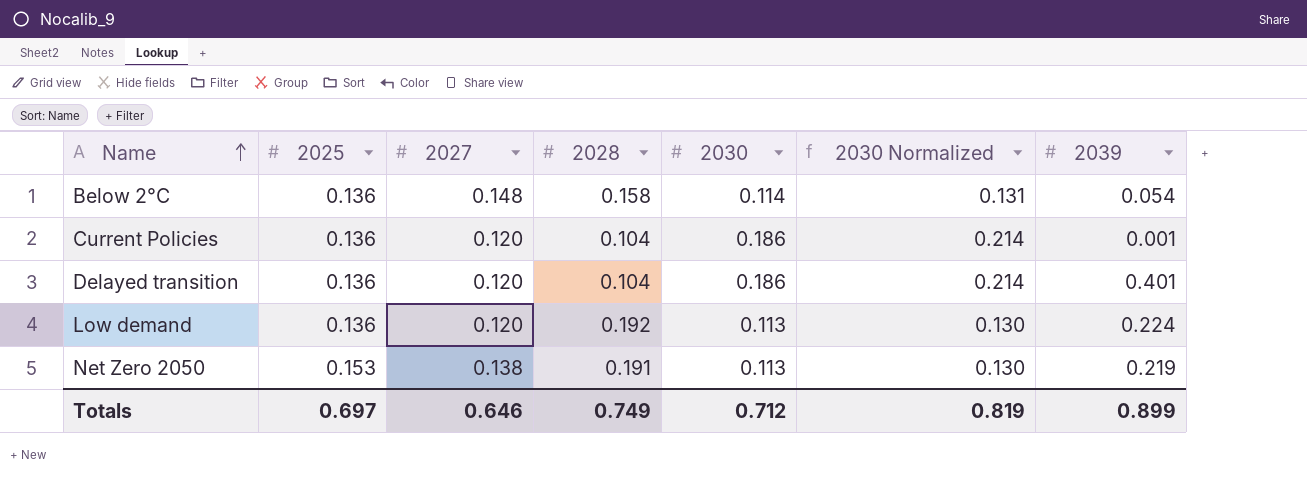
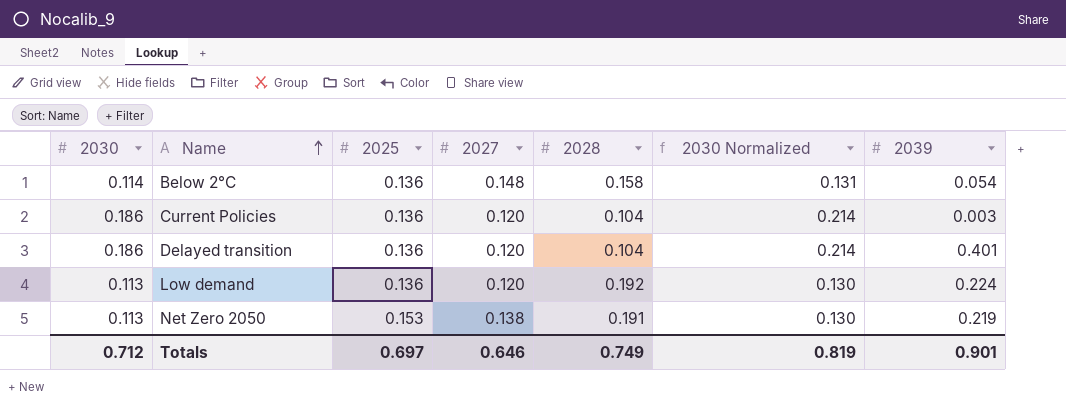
column 2030 | position: 5 -> 1
Current Policies | 2039: 0.001 -> 0.003
Totals | 2039: 0.899 -> 0.901

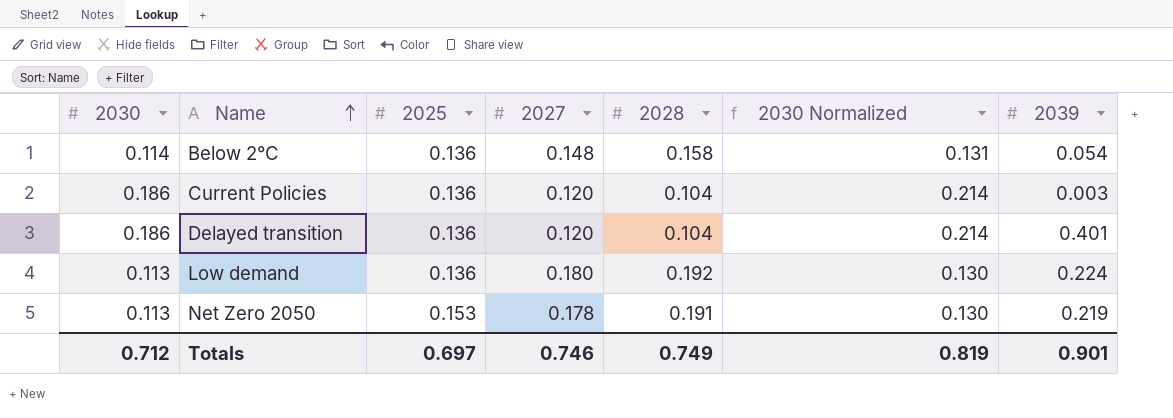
Low demand | 2027: 0.120 -> 0.180
Net Zero 2050 | 2027: 0.138 -> 0.178
Totals | 2027: 0.646 -> 0.746

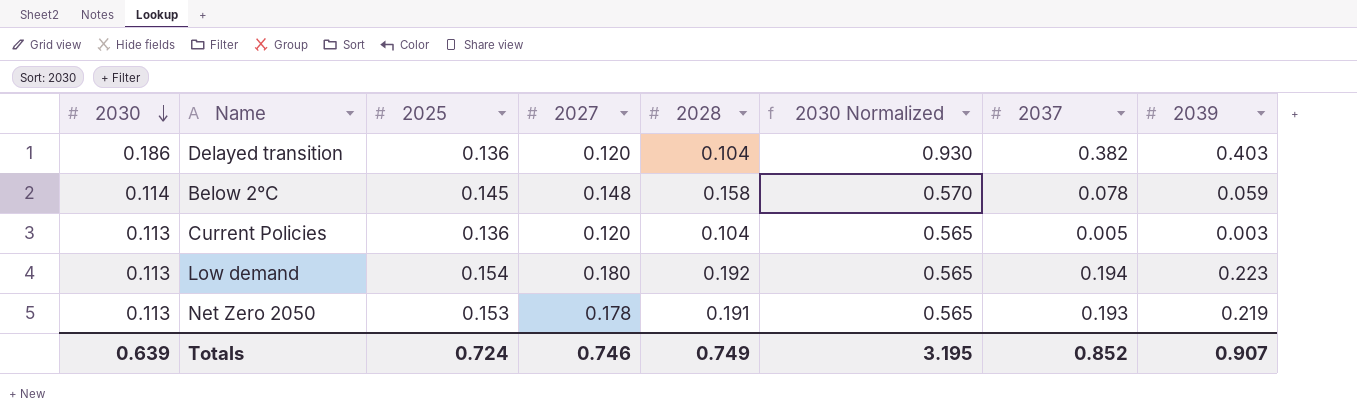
row order: Name ascending -> 2030 descending
column 2030 Normalized | formula: [2030] * 1.15 -> [2030] * 5
column 2037 | position: none -> 7
Delayed transition | 2039: 0.401 -> 0.403
Below 2°C | 2025: 0.136 -> 0.145
Below 2°C | 2039: 0.054 -> 0.059
Current Policies | 2030: 0.186 -> 0.113
Low demand | 2025: 0.136 -> 0.154
Low demand | 2039: 0.224 -> 0.223
Totals | 2030: 0.712 -> 0.639
Totals | 2025: 0.697 -> 0.724
Totals | 2030 Normalized: 0.819 -> 3.195
Totals | 2039: 0.901 -> 0.907

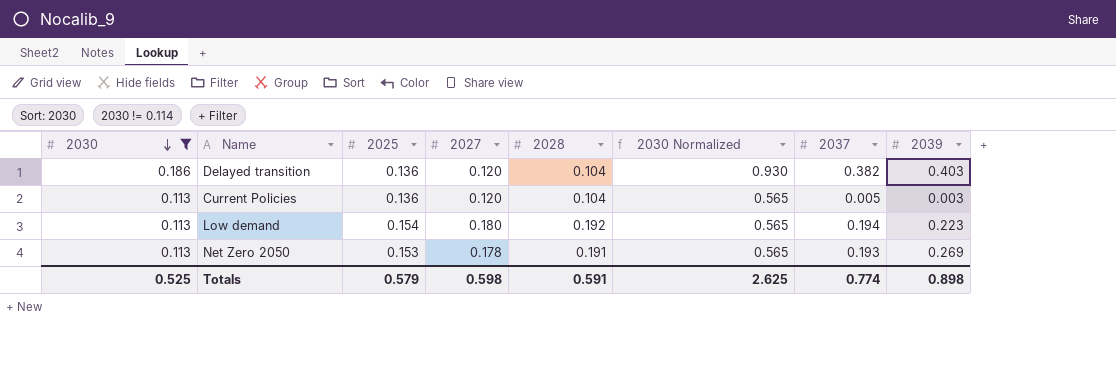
filter: none -> 2030 != 0.114
Net Zero 2050 | 2039: 0.219 -> 0.269
Totals | 2030: 0.639 -> 0.525
Totals | 2025: 0.724 -> 0.579
Totals | 2027: 0.746 -> 0.598
Totals | 2028: 0.749 -> 0.591
Totals | 2030 Normalized: 3.195 -> 2.625
Totals | 2037: 0.852 -> 0.774
Totals | 2039: 0.907 -> 0.898

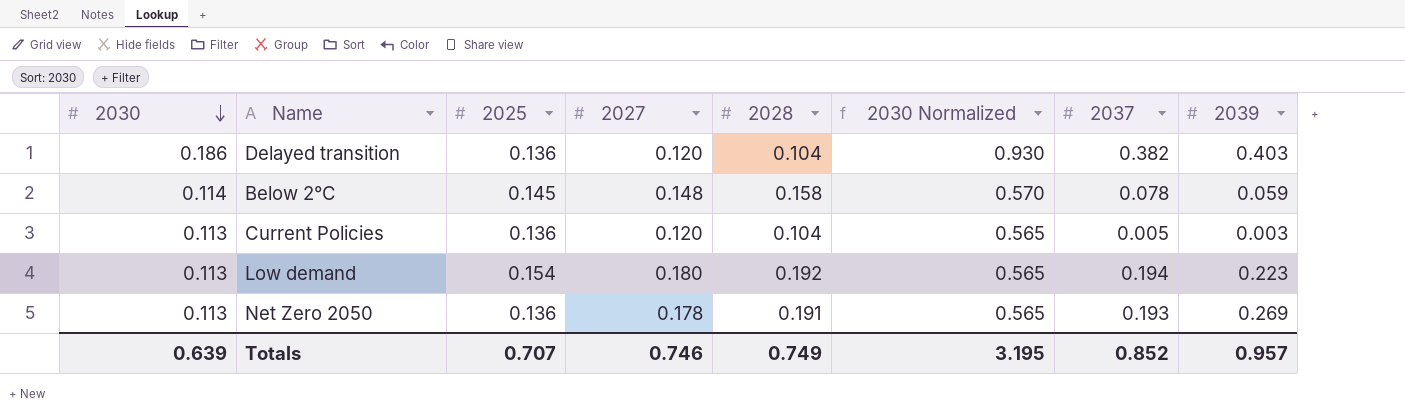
filter: 2030 != 0.114 -> none
Net Zero 2050 | 2025: 0.153 -> 0.136
Totals | 2030: 0.525 -> 0.639
Totals | 2025: 0.579 -> 0.707
Totals | 2027: 0.598 -> 0.746
Totals | 2028: 0.591 -> 0.749
Totals | 2030 Normalized: 2.625 -> 3.195
Totals | 2037: 0.774 -> 0.852
Totals | 2039: 0.898 -> 0.957

